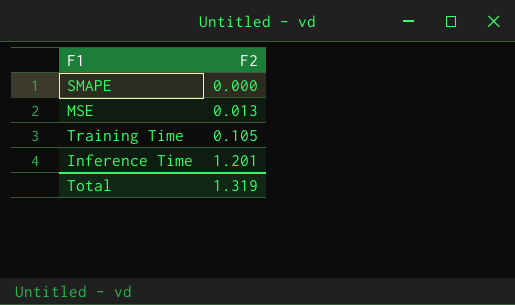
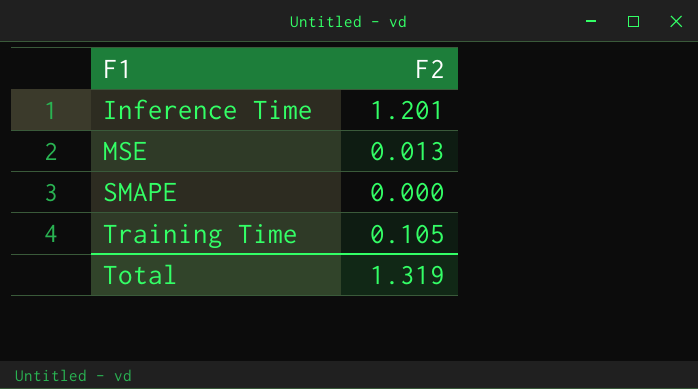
row order: F2 ascending -> F1 ascending

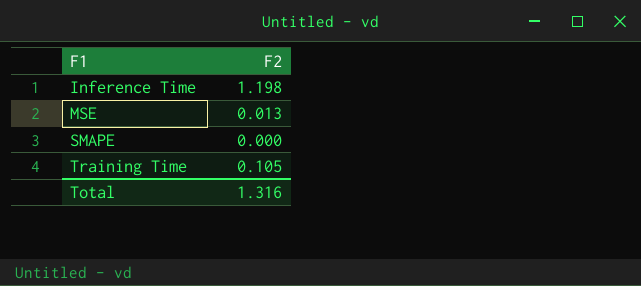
Inference Time | F2: 1.201 -> 1.198
Total | F2: 1.319 -> 1.316

